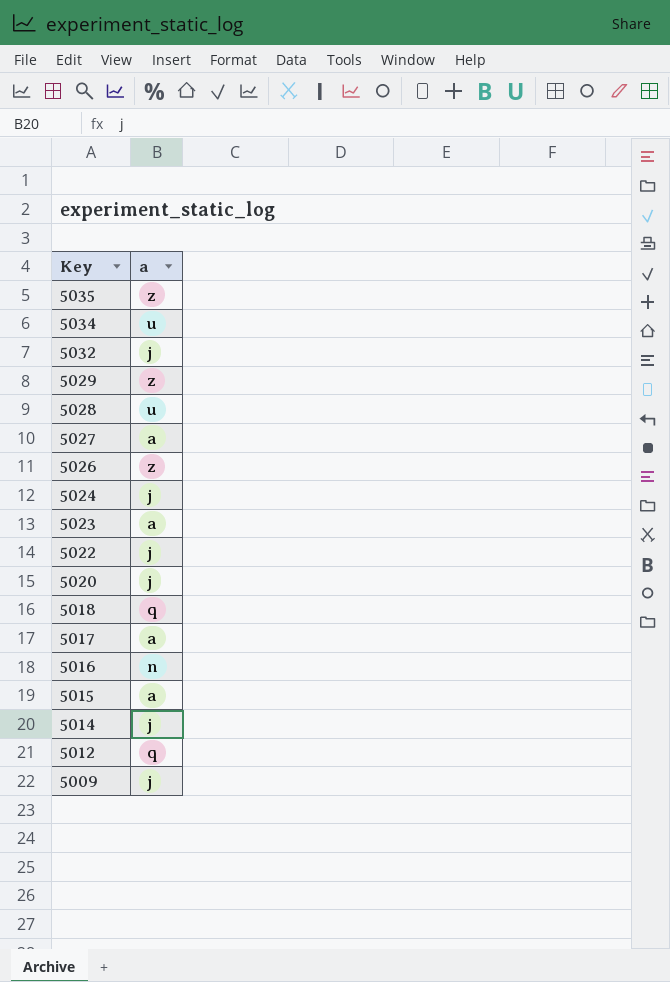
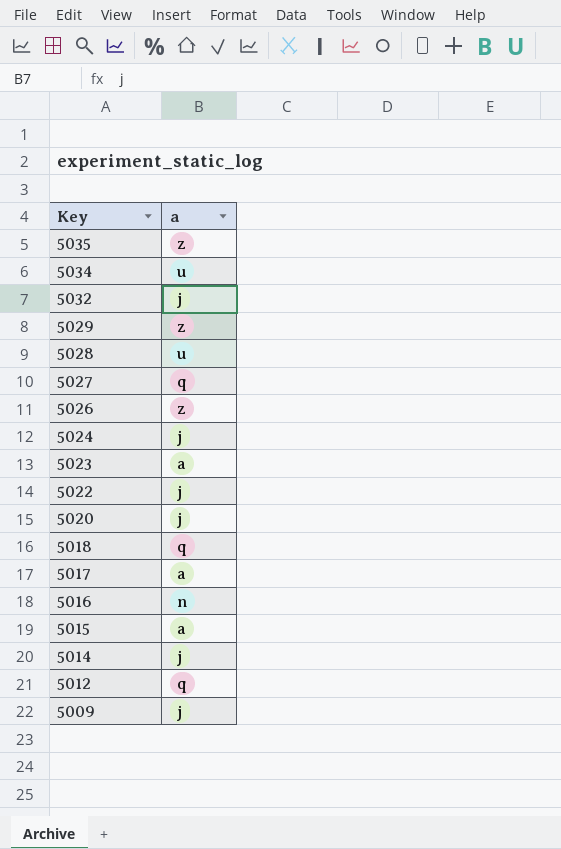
5027 | a: a -> q

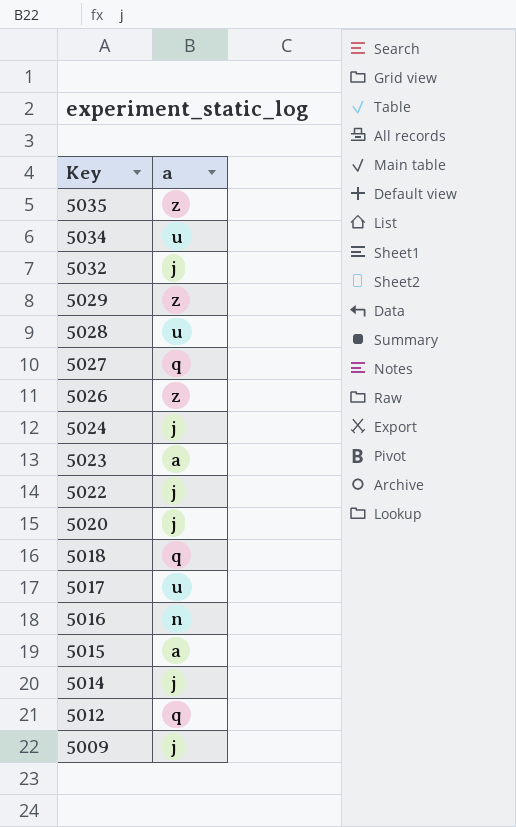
5017 | a: a -> u

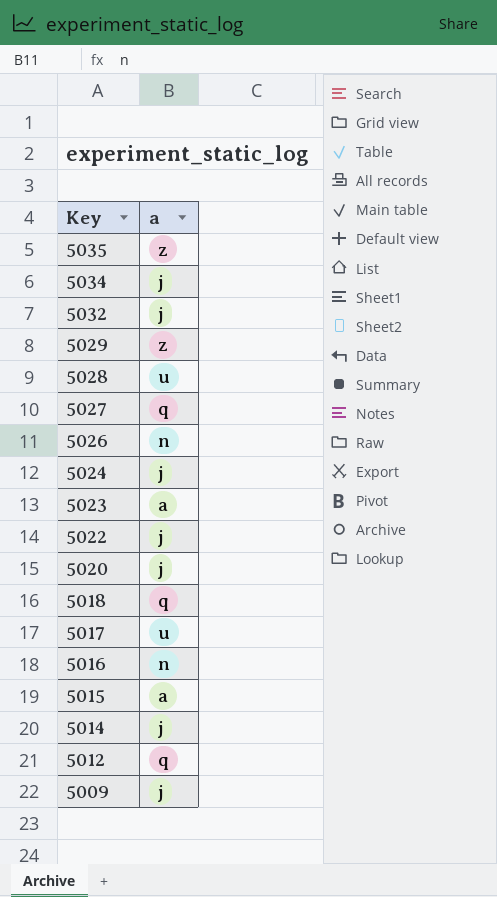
5034 | a: u -> j
5026 | a: z -> n

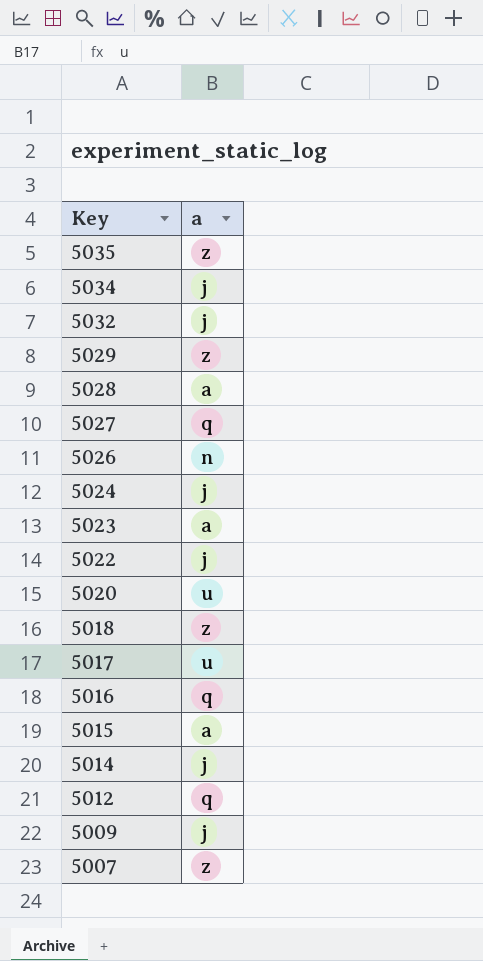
5028 | a: u -> a
5020 | a: j -> u
5018 | a: q -> z
5016 | a: n -> q
row 5007: none -> z

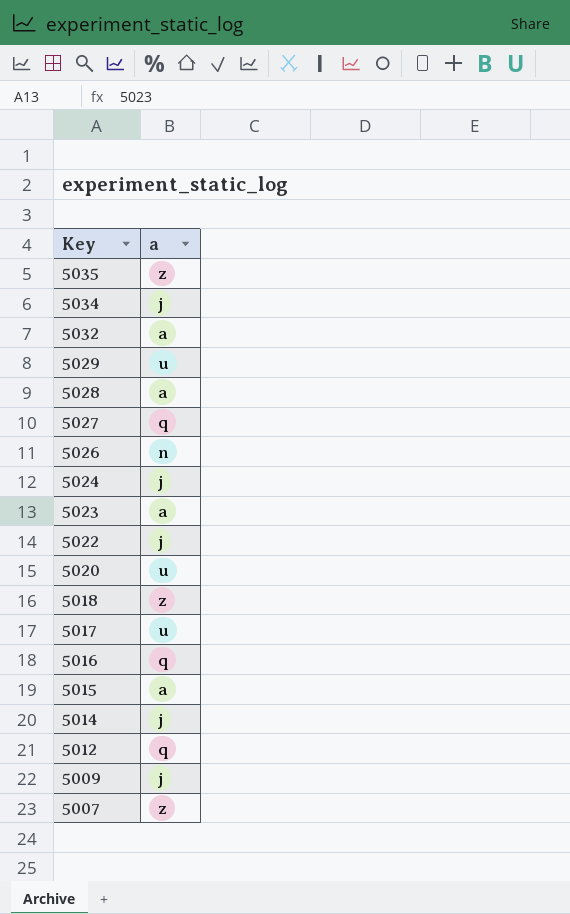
5032 | a: j -> a
5029 | a: z -> u

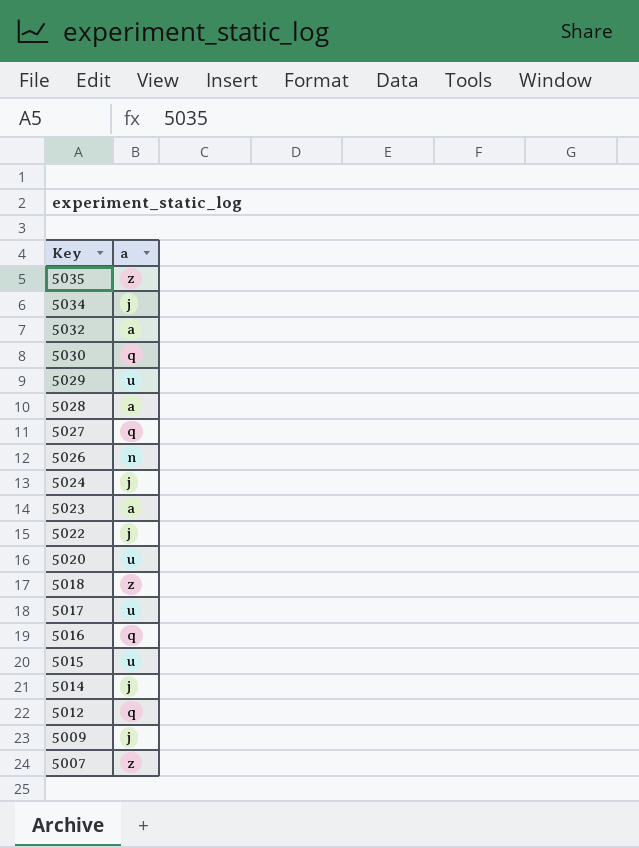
row 5030: none -> q
5015 | a: a -> u

